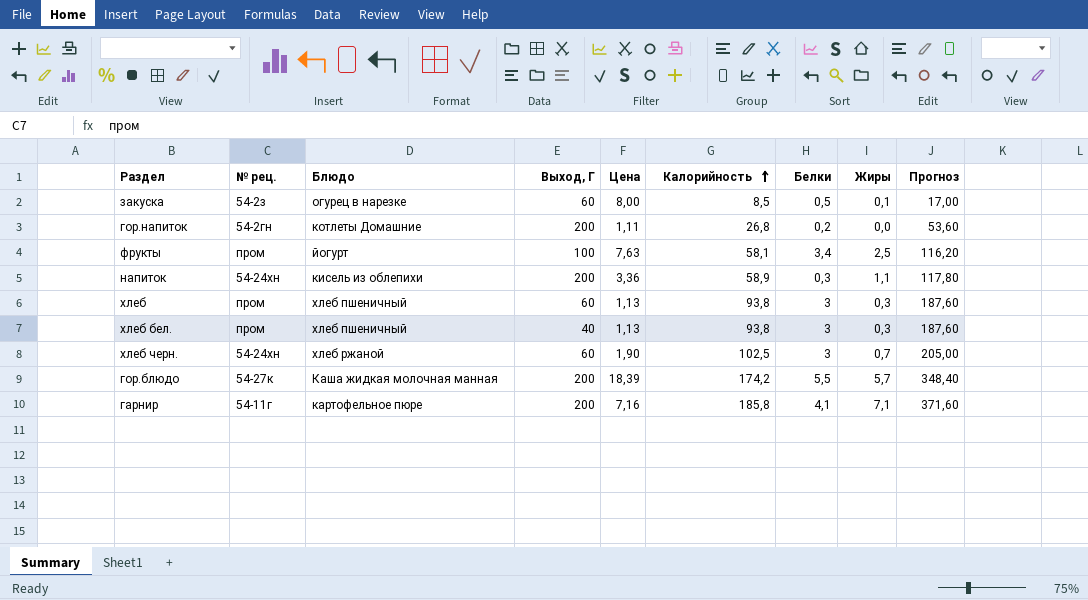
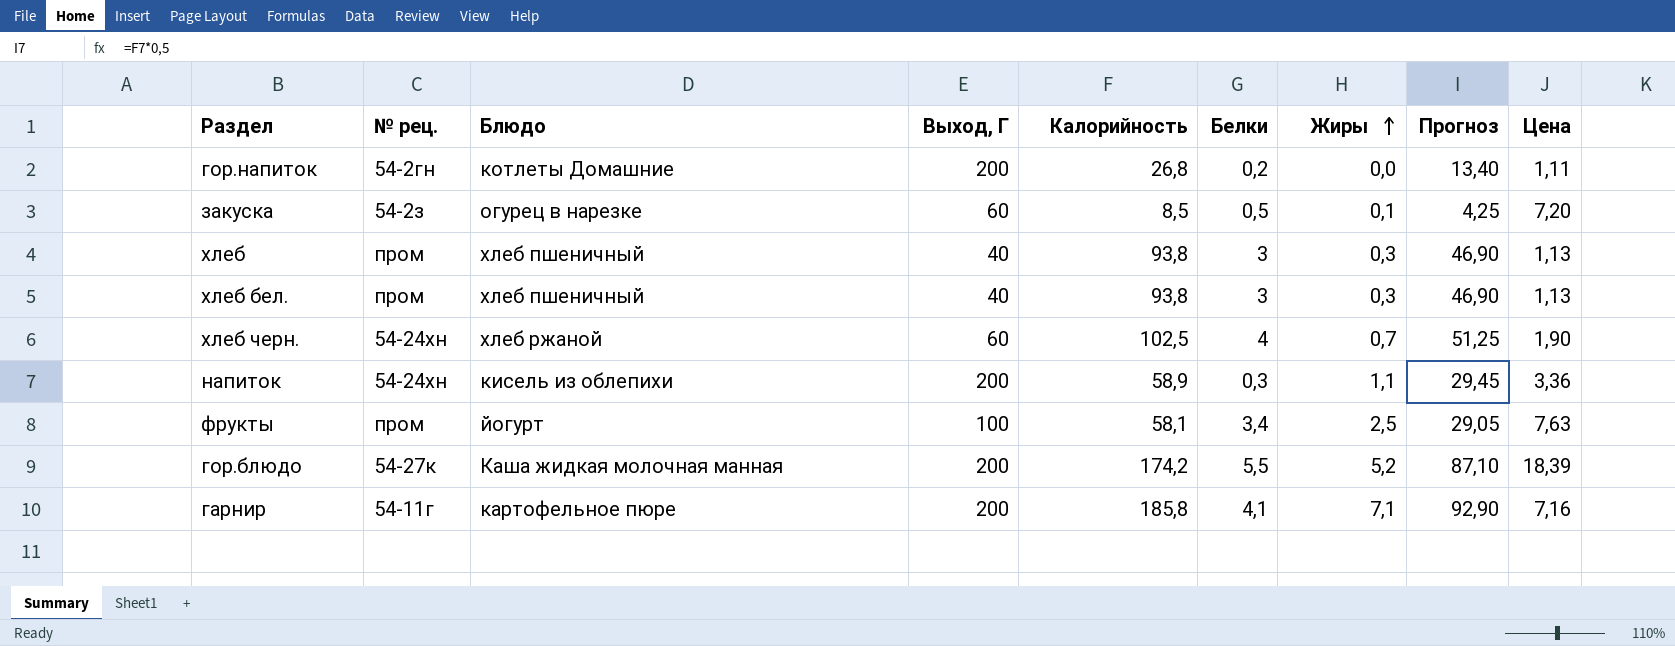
row order: Калорийность ascending -> Жиры ascending
column Прогноз | formula: [Калорийность] * 2 -> [Калорийность] * 0,5
column Цена | position: 5 -> 9
закуска | Цена: 8,00 -> 7,20
хлеб | Выход, Г: 60 -> 40
хлеб черн. | Белки: 3 -> 4
гор.блюдо | Жиры: 5,7 -> 5,2

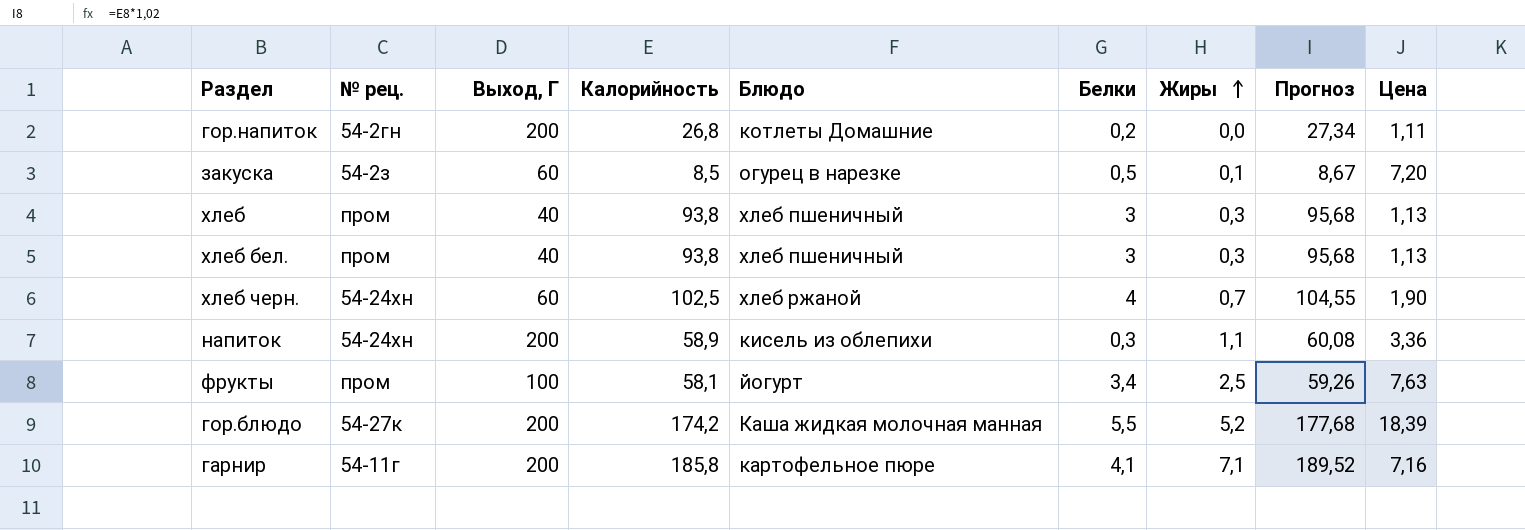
column Блюдо | position: 3 -> 5
column Прогноз | formula: [Калорийность] * 0,5 -> [Калорийность] * 1,02

